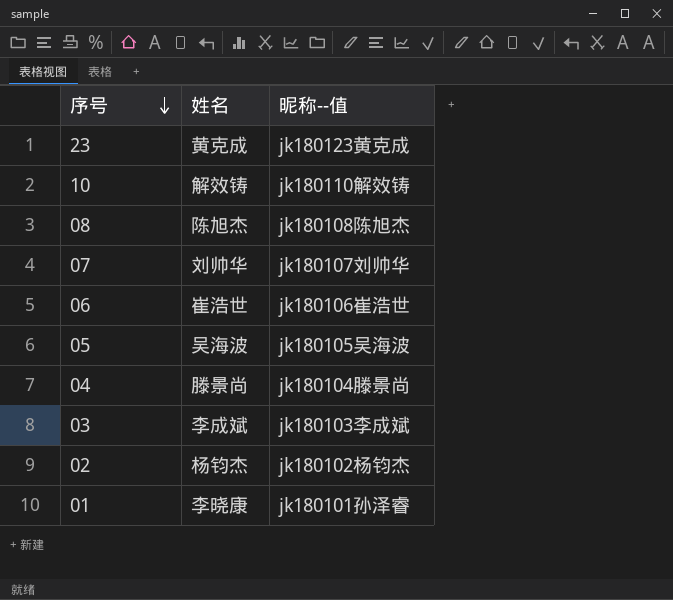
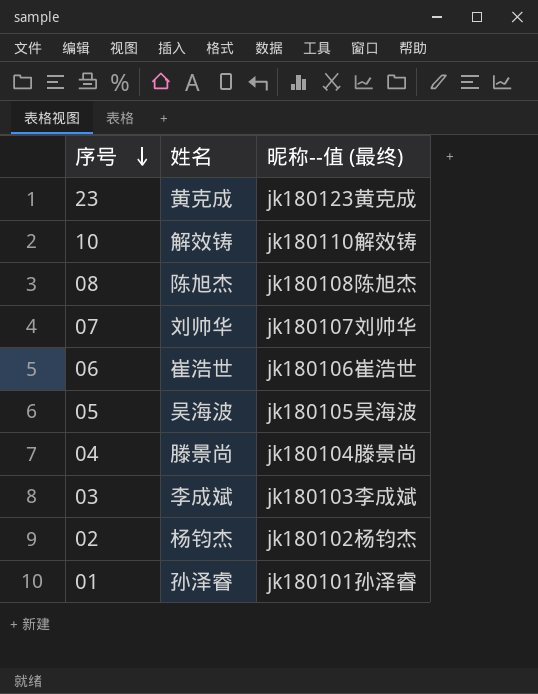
column name: 昵称--值 -> 昵称--值 (最终)
01 | 姓名: 李晓康 -> 孙泽睿

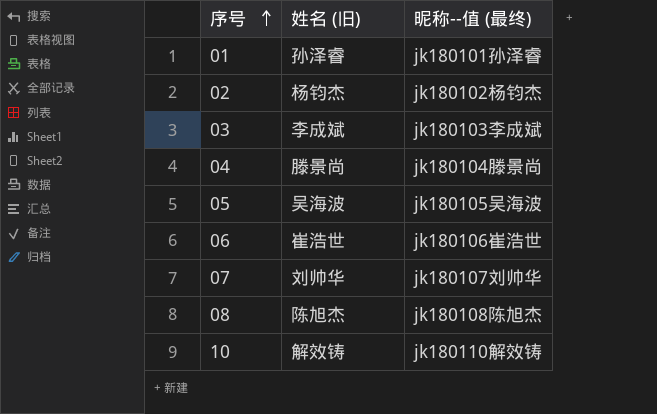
row order: 序号 descending -> 序号 ascending
column name: 姓名 -> 姓名 (旧)
row 23: 黄克成 | jk180123黄克成 -> none

